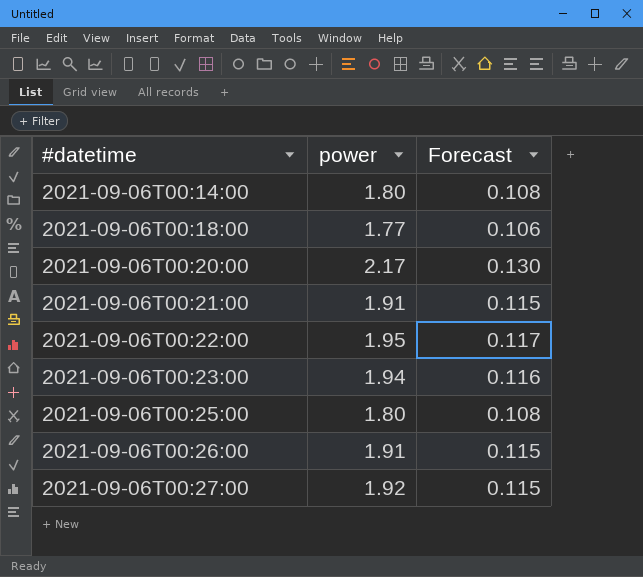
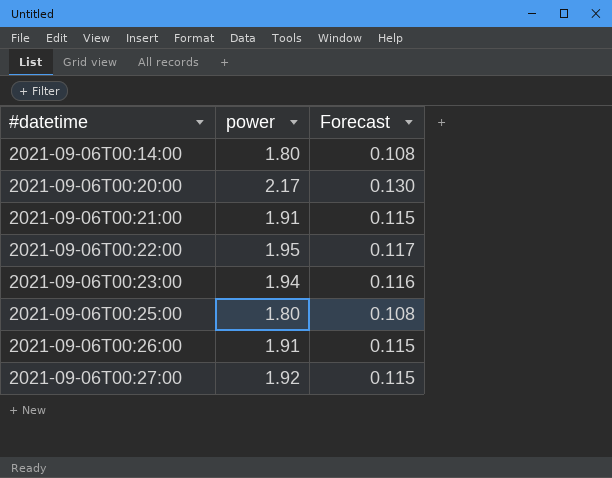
row 2021-09-06T00:18:00: 1.77 | 0.106 -> none

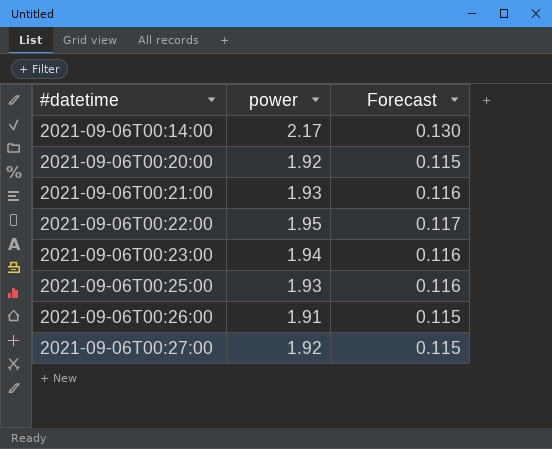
2021-09-06T00:14:00 | power: 1.80 -> 2.17
2021-09-06T00:14:00 | Forecast: 0.108 -> 0.130
2021-09-06T00:20:00 | power: 2.17 -> 1.92
2021-09-06T00:20:00 | Forecast: 0.130 -> 0.115
2021-09-06T00:21:00 | power: 1.91 -> 1.93
2021-09-06T00:21:00 | Forecast: 0.115 -> 0.116
2021-09-06T00:25:00 | power: 1.80 -> 1.93
2021-09-06T00:25:00 | Forecast: 0.108 -> 0.116

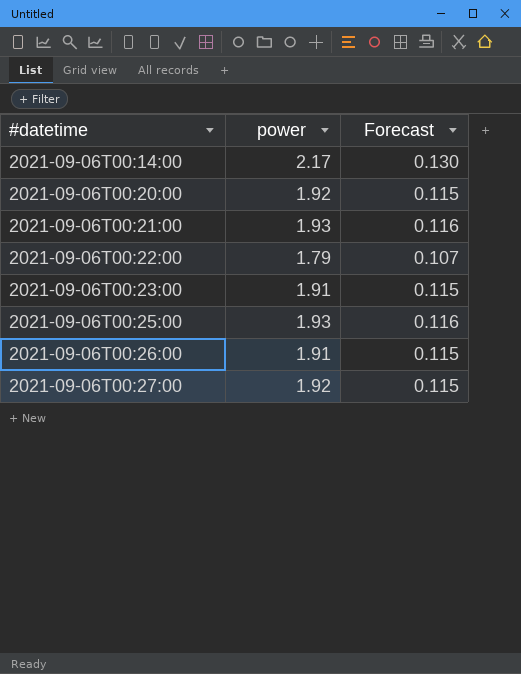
2021-09-06T00:22:00 | power: 1.95 -> 1.79
2021-09-06T00:22:00 | Forecast: 0.117 -> 0.107
2021-09-06T00:23:00 | power: 1.94 -> 1.91
2021-09-06T00:23:00 | Forecast: 0.116 -> 0.115

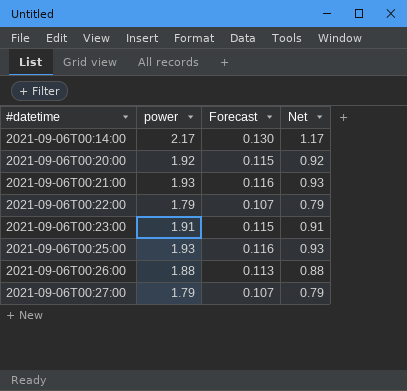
column Net | formula: none -> [power] - 1
2021-09-06T00:26:00 | power: 1.91 -> 1.88
2021-09-06T00:26:00 | Forecast: 0.115 -> 0.113
2021-09-06T00:27:00 | power: 1.92 -> 1.79
2021-09-06T00:27:00 | Forecast: 0.115 -> 0.107

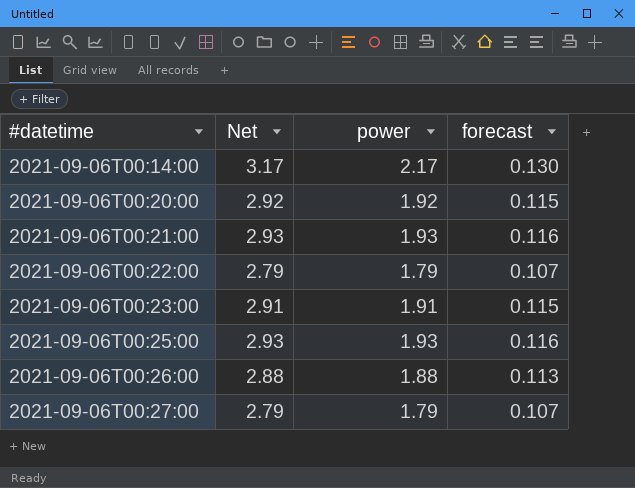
column Net | formula: [power] - 1 -> [power] + 1
column Net | position: 4 -> 2
column name: Forecast -> forecast

